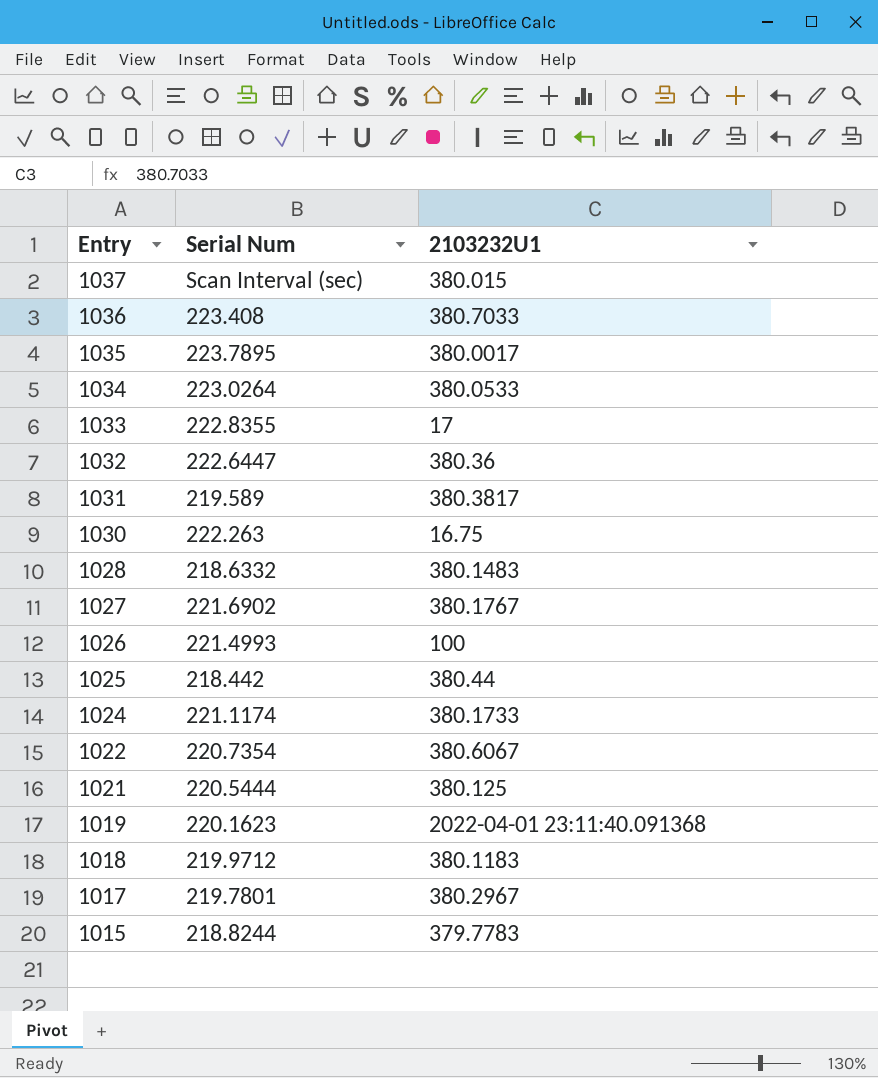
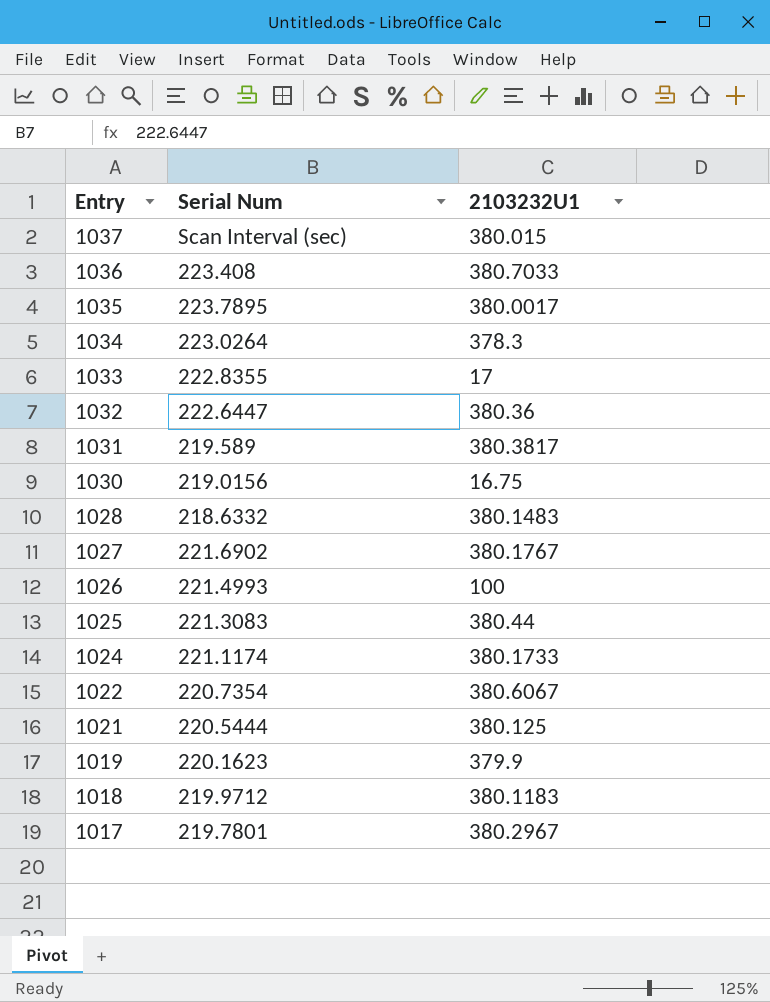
row 1015: 218.8244 | 379.7783 -> none
1034 | 2103232U1: 380.0533 -> 378.3
1030 | Serial Num: 222.263 -> 219.0156
1025 | Serial Num: 218.442 -> 221.3083
1019 | 2103232U1: 2022-04-01 23:11:40.091368 -> 379.9

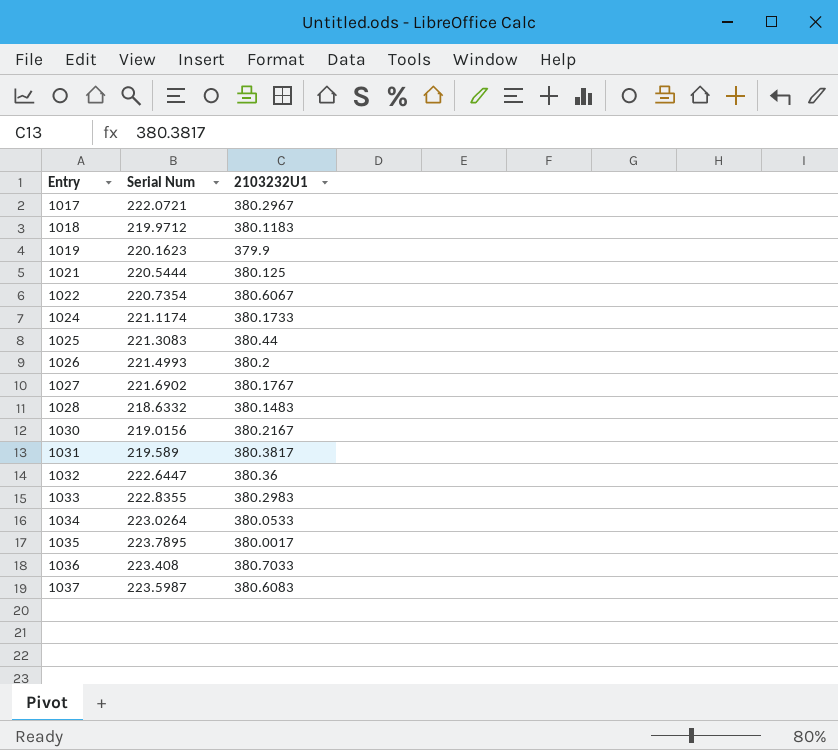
row order: Entry descending -> Entry ascending
1017 | Serial Num: 219.7801 -> 222.0721
1026 | 2103232U1: 100 -> 380.2
1030 | 2103232U1: 16.75 -> 380.2167
1033 | 2103232U1: 17 -> 380.2983
1034 | 2103232U1: 378.3 -> 380.0533
1037 | Serial Num: Scan Interval (sec) -> 223.5987
1037 | 2103232U1: 380.015 -> 380.6083

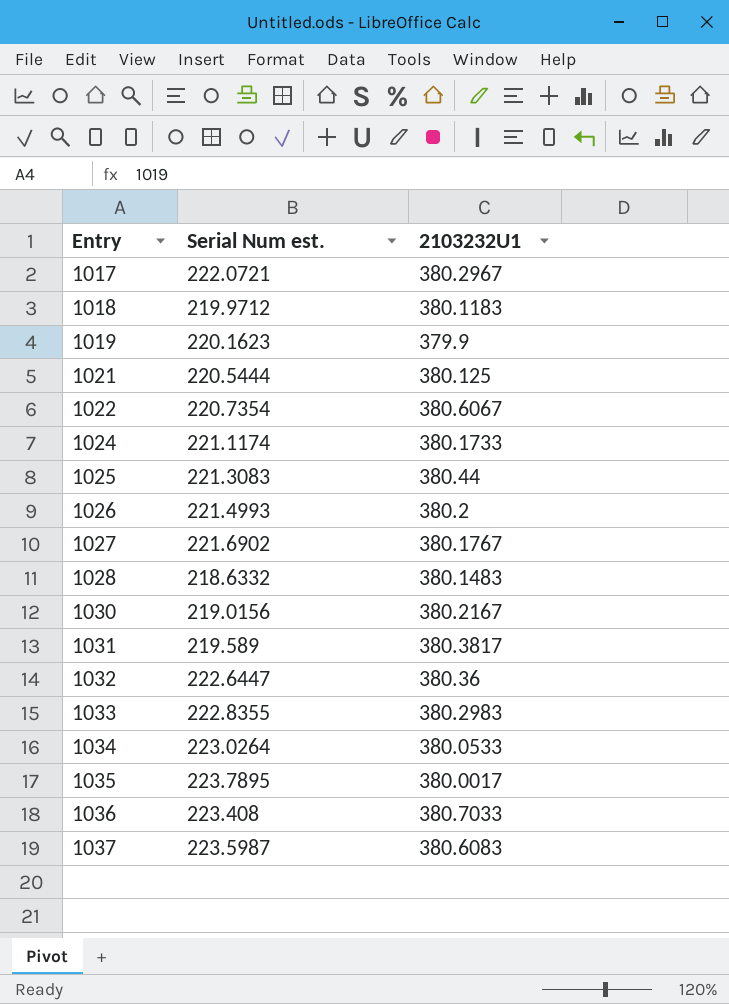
column name: Serial Num -> Serial Num est.

